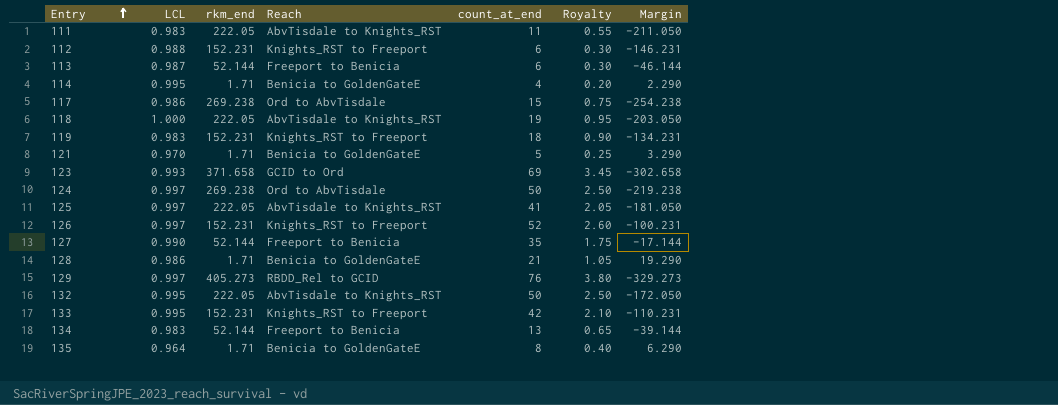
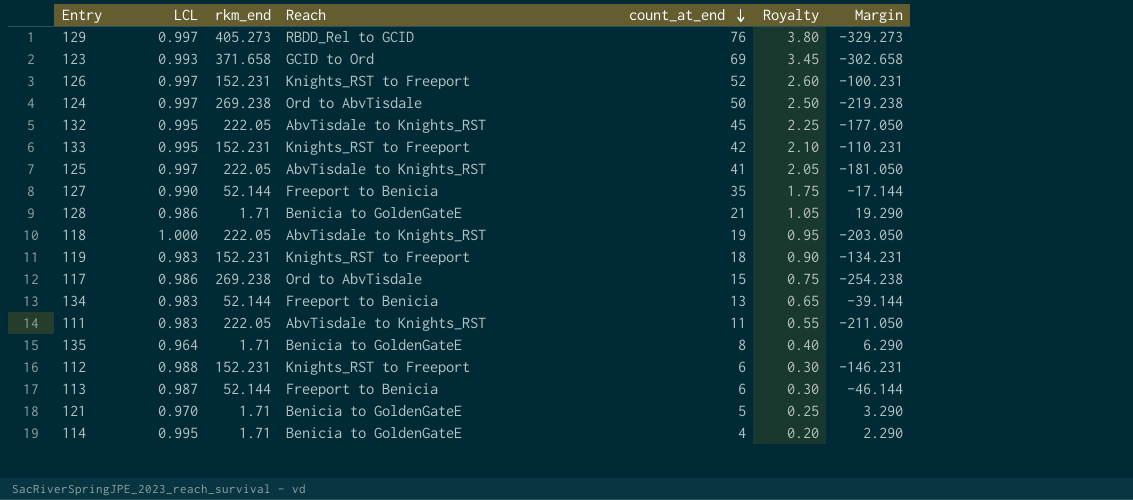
row order: Entry ascending -> count_at_end descending
132 | count_at_end: 50 -> 45
132 | Royalty: 2.50 -> 2.25
132 | Margin: -172.050 -> -177.050

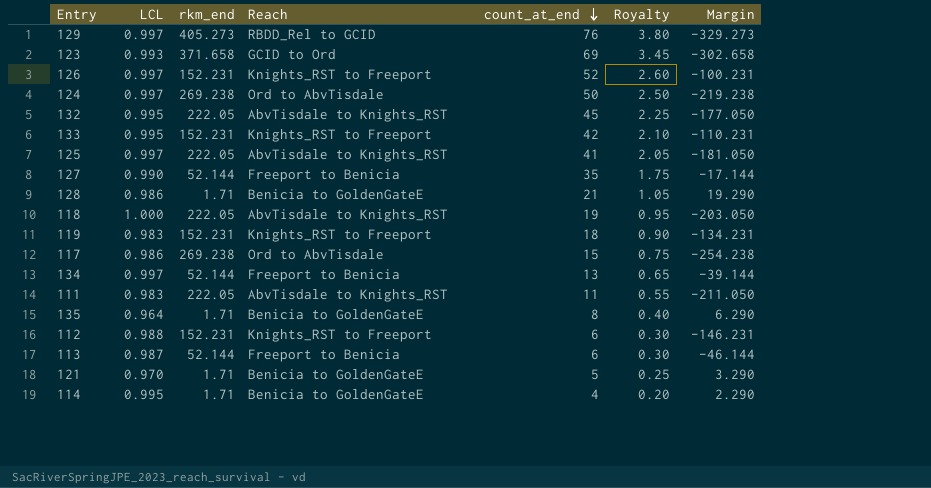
134 | LCL: 0.983 -> 0.997

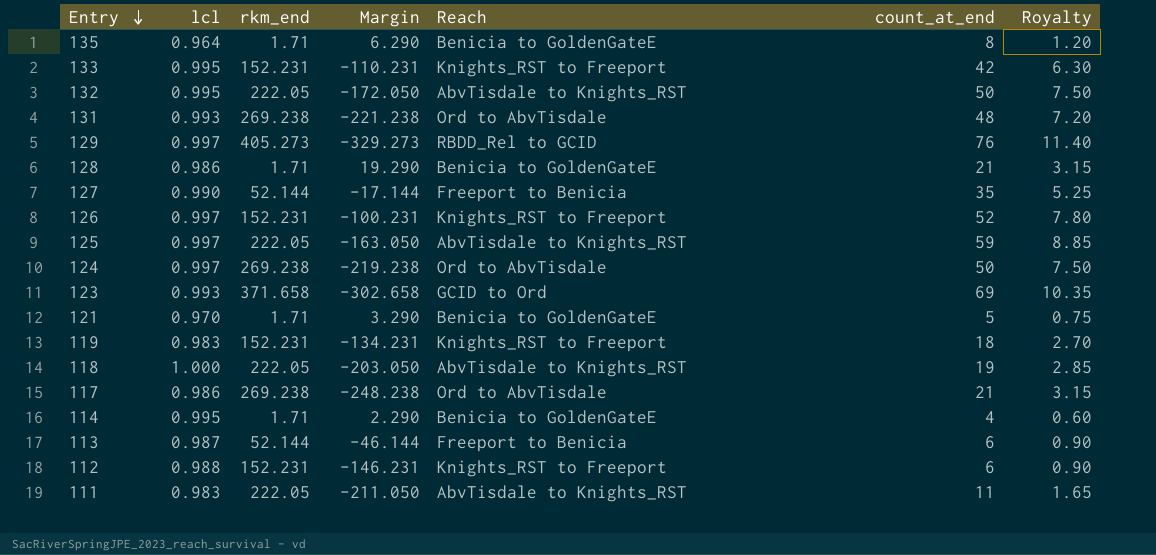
row order: count_at_end descending -> Entry descending
column name: LCL -> lcl
column Margin | position: 7 -> 4
column Royalty | formula: [count_at_end] * 0.05 -> [count_at_end] * 0.15
row 134: 0.997 | 52.144 | Freeport to Benicia | 13 | 0.65 | -39.144 -> none
132 | Margin: -177.050 -> -172.050
132 | count_at_end: 45 -> 50
row 131: none -> 0.993 | 269.238 | -221.238 | Ord to AbvTisdale | 48 | 7.20
125 | Margin: -181.050 -> -163.050
125 | count_at_end: 41 -> 59
117 | Margin: -254.238 -> -248.238
117 | count_at_end: 15 -> 21

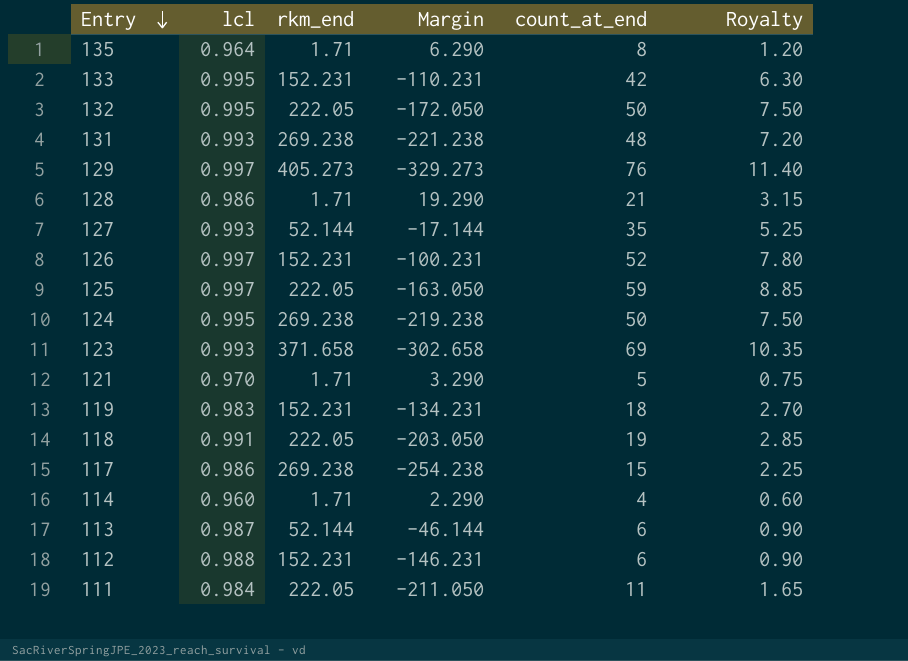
column Reach | position: 5 -> none
127 | lcl: 0.990 -> 0.993
124 | lcl: 0.997 -> 0.995
118 | lcl: 1.000 -> 0.991
117 | Margin: -248.238 -> -254.238
117 | count_at_end: 21 -> 15
117 | Royalty: 3.15 -> 2.25
114 | lcl: 0.995 -> 0.960
111 | lcl: 0.983 -> 0.984

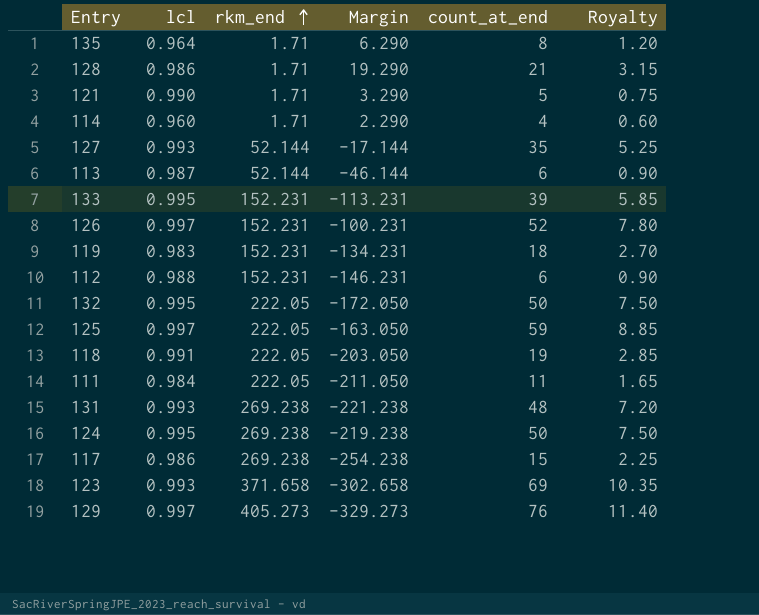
row order: Entry descending -> rkm_end ascending
121 | lcl: 0.970 -> 0.990
133 | Margin: -110.231 -> -113.231
133 | count_at_end: 42 -> 39
133 | Royalty: 6.30 -> 5.85

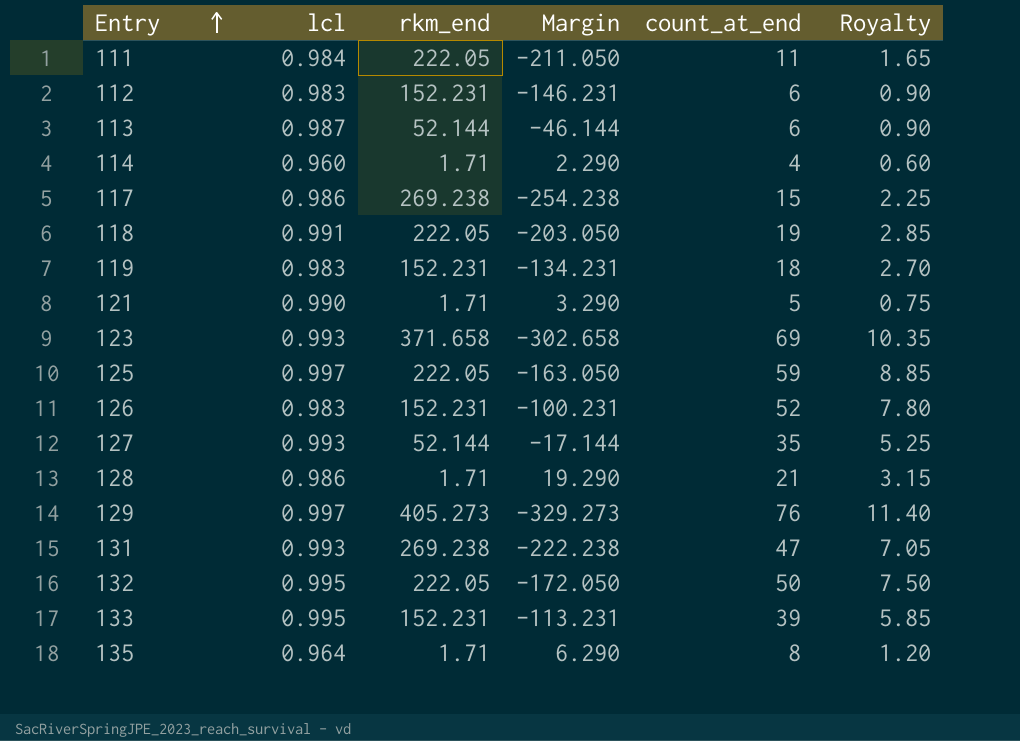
row order: rkm_end ascending -> Entry ascending
row 124: 0.995 | 269.238 | -219.238 | 50 | 7.50 -> none
112 | lcl: 0.988 -> 0.983
126 | lcl: 0.997 -> 0.983
131 | Margin: -221.238 -> -222.238
131 | count_at_end: 48 -> 47
131 | Royalty: 7.20 -> 7.05

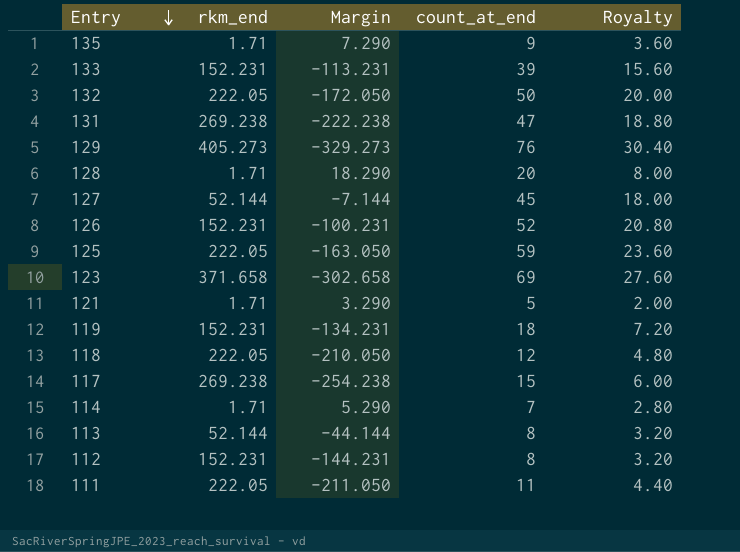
row order: Entry ascending -> Entry descending
column lcl | position: 2 -> none
column Royalty | formula: [count_at_end] * 0.15 -> [count_at_end] * 0.4
135 | Margin: 6.290 -> 7.290
135 | count_at_end: 8 -> 9
128 | Margin: 19.290 -> 18.290
128 | count_at_end: 21 -> 20
127 | Margin: -17.144 -> -7.144
127 | count_at_end: 35 -> 45
118 | Margin: -203.050 -> -210.050
118 | count_at_end: 19 -> 12
114 | Margin: 2.290 -> 5.290
114 | count_at_end: 4 -> 7
113 | Margin: -46.144 -> -44.144
113 | count_at_end: 6 -> 8
112 | Margin: -146.231 -> -144.231
112 | count_at_end: 6 -> 8

